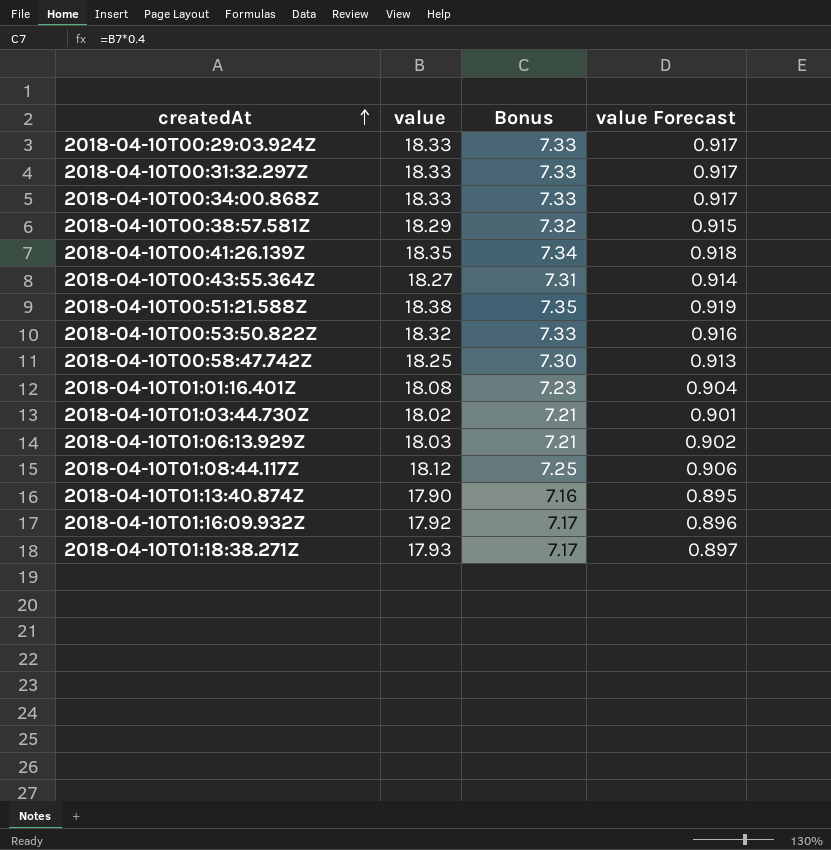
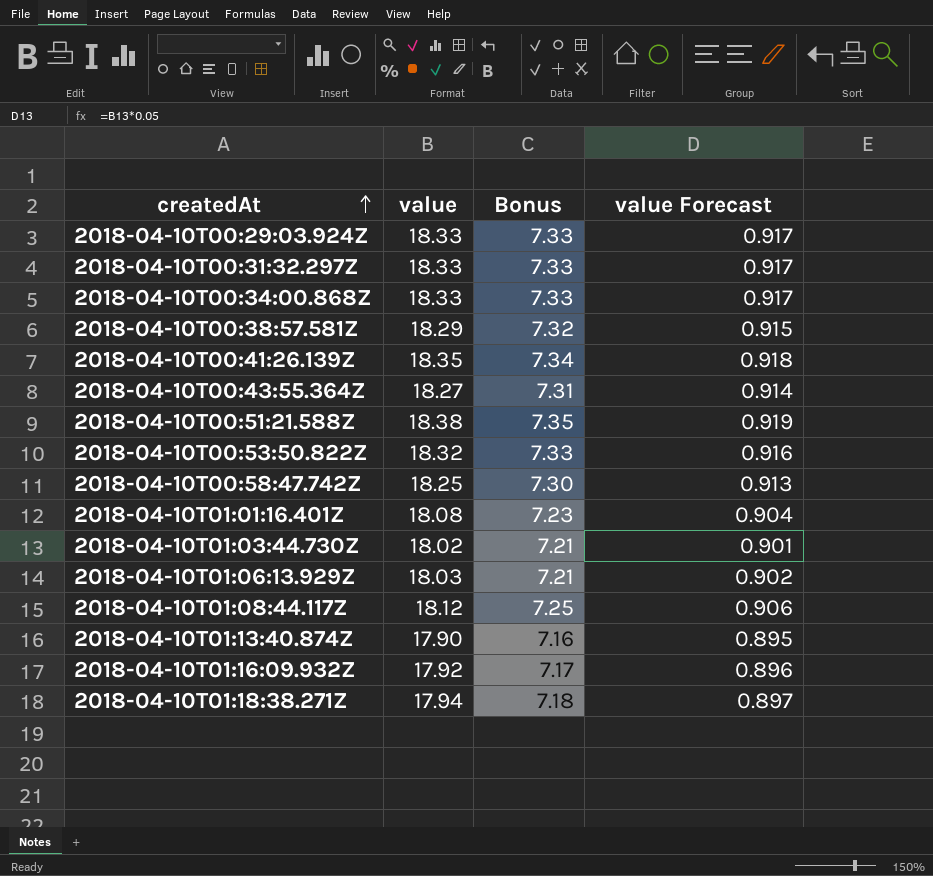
2018-04-10T01:18:38.271Z | value: 17.93 -> 17.94
2018-04-10T01:18:38.271Z | Bonus: 7.17 -> 7.18

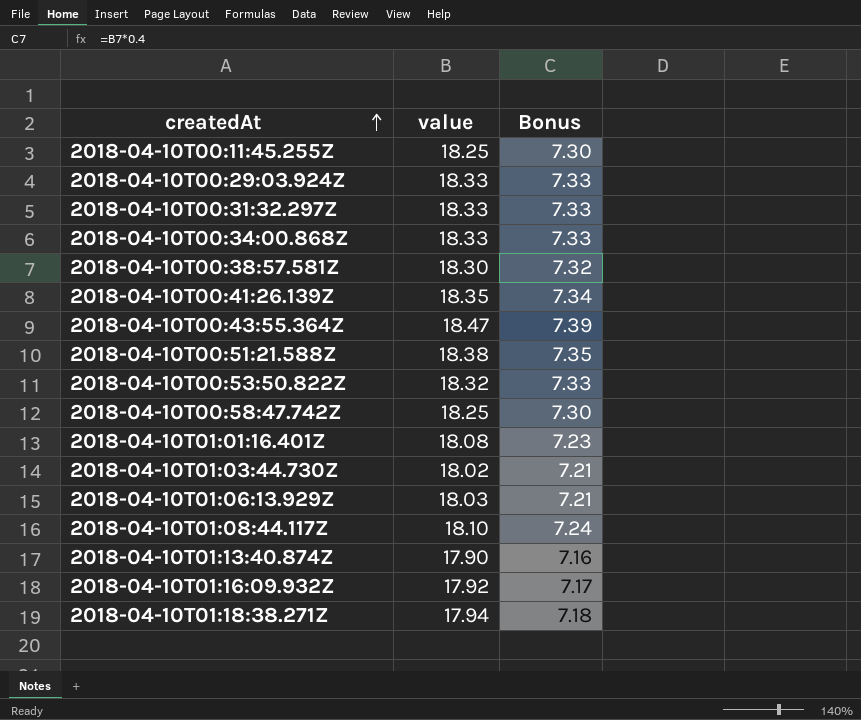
column value Forecast | formula: [value] * 0.05 -> none
row 2018-04-10T00:11:45.255Z: none -> 18.25 | 7.30
2018-04-10T00:38:57.581Z | value: 18.29 -> 18.30
2018-04-10T00:43:55.364Z | value: 18.27 -> 18.47
2018-04-10T00:43:55.364Z | Bonus: 7.31 -> 7.39
2018-04-10T01:08:44.117Z | value: 18.12 -> 18.10
2018-04-10T01:08:44.117Z | Bonus: 7.25 -> 7.24

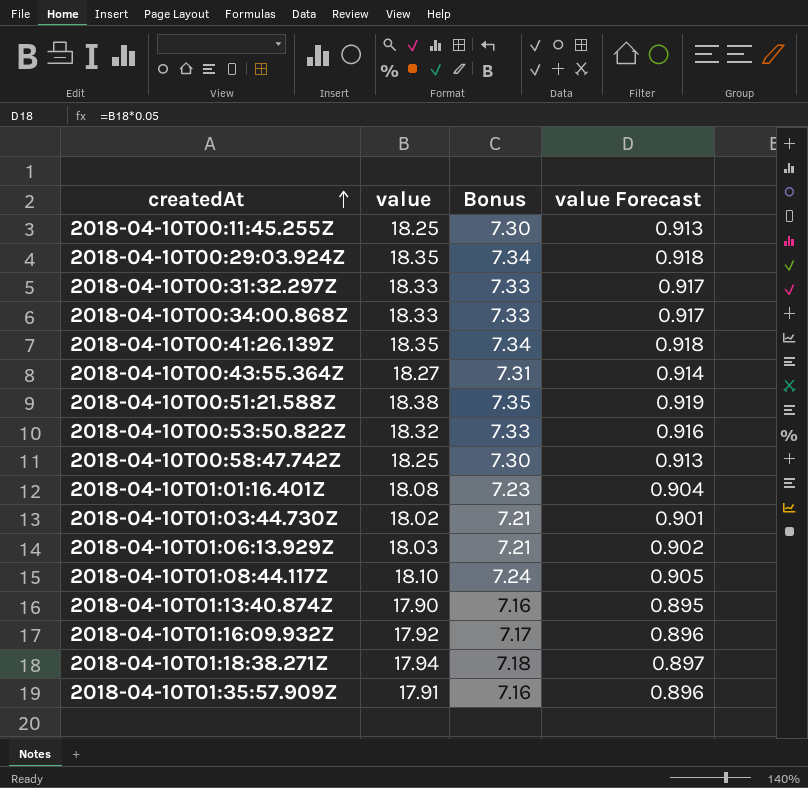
column value Forecast | formula: none -> [value] * 0.05
row 2018-04-10T00:38:57.581Z: 18.30 | 7.32 -> none
2018-04-10T00:29:03.924Z | value: 18.33 -> 18.35
2018-04-10T00:29:03.924Z | Bonus: 7.33 -> 7.34
2018-04-10T00:43:55.364Z | value: 18.47 -> 18.27
2018-04-10T00:43:55.364Z | Bonus: 7.39 -> 7.31
row 2018-04-10T01:35:57.909Z: none -> 17.91 | 7.16 | 0.896

